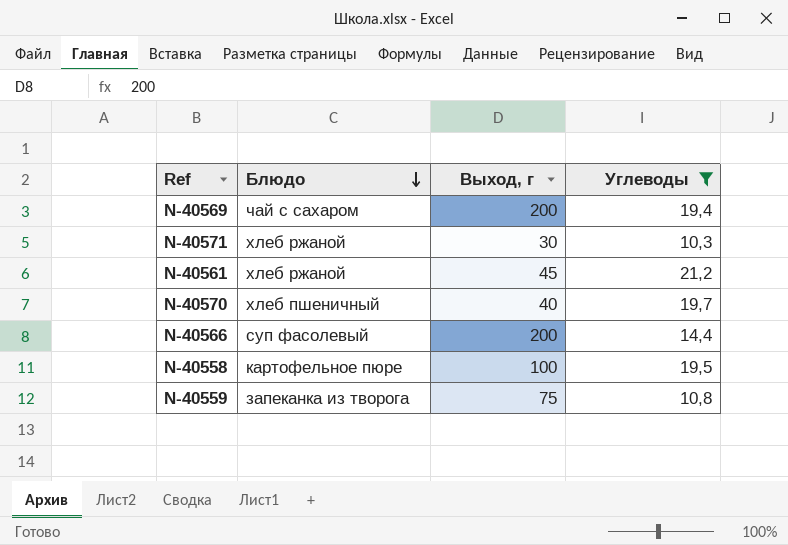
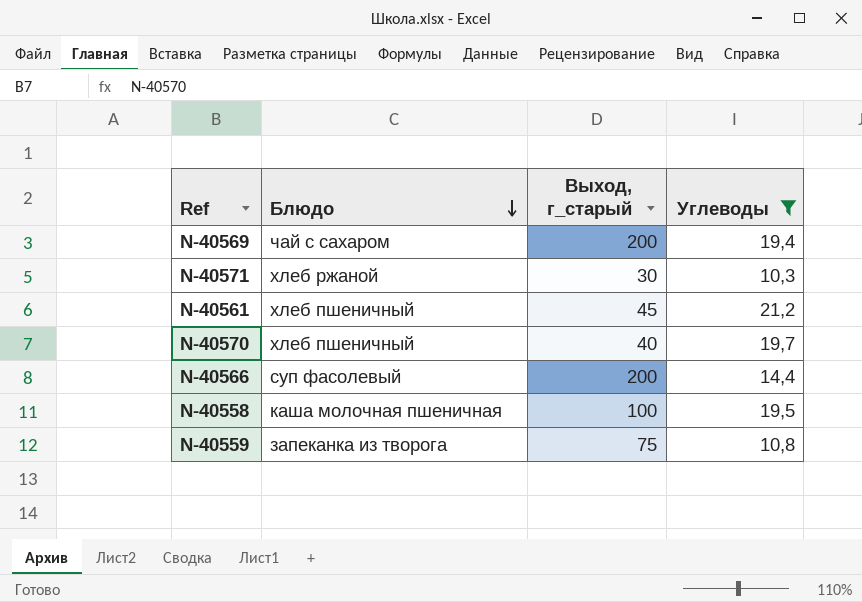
column name: Выход, г -> Выход, г_старый
N-40561 | Блюдо: хлеб ржаной -> хлеб пшеничный
N-40558 | Блюдо: картофельное пюре -> каша молочная пшеничная

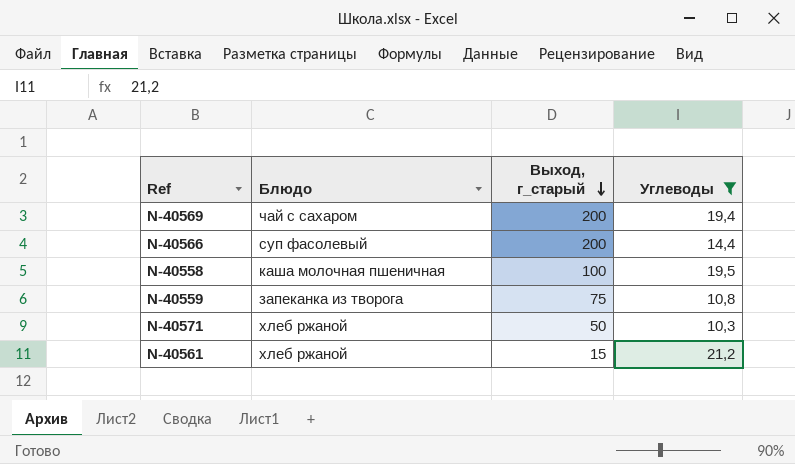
row order: Блюдо descending -> Выход, г_старый descending
row N-40570: хлеб пшеничный | 40 | 19,7 -> none
N-40571 | Выход, г_старый: 30 -> 50
N-40561 | Блюдо: хлеб пшеничный -> хлеб ржаной
N-40561 | Выход, г_старый: 45 -> 15

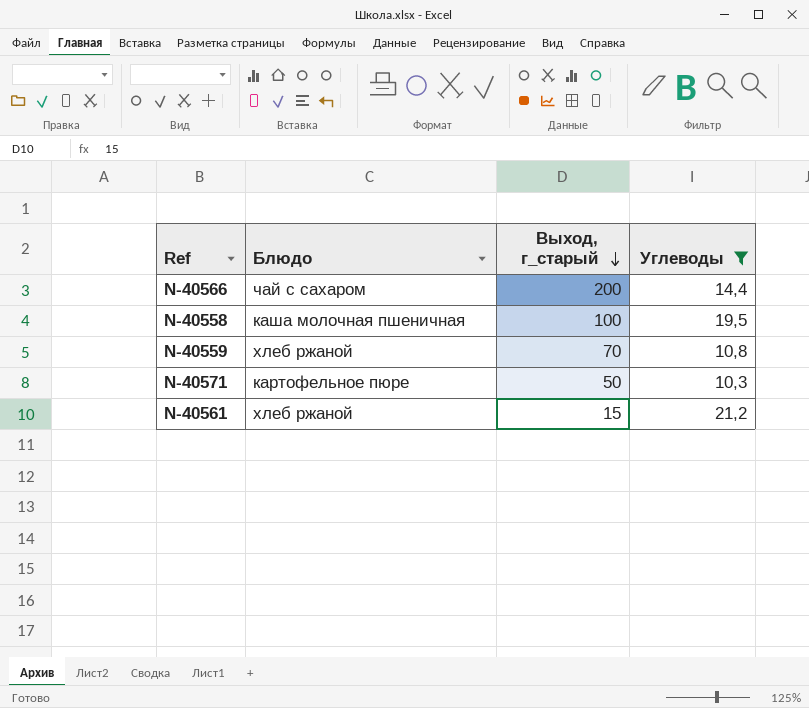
row N-40569: чай с сахаром | 200 | 19,4 -> none
N-40566 | Блюдо: суп фасолевый -> чай с сахаром
N-40559 | Блюдо: запеканка из творога -> хлеб ржаной
N-40559 | Выход, г_старый: 75 -> 70
N-40571 | Блюдо: хлеб ржаной -> картофельное пюре

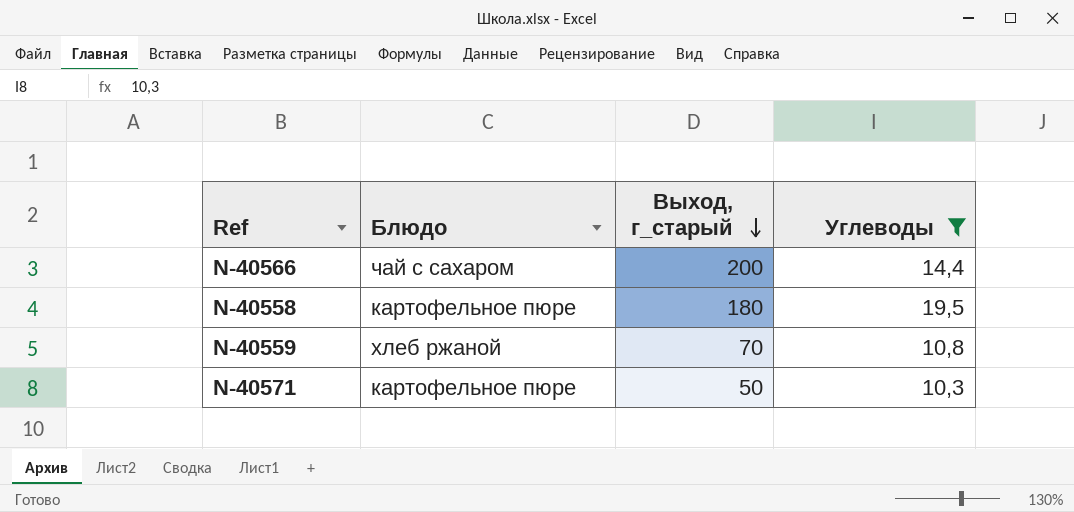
row N-40561: хлеб ржаной | 15 | 21,2 -> none
N-40558 | Блюдо: каша молочная пшеничная -> картофельное пюре
N-40558 | Выход, г_старый: 100 -> 180

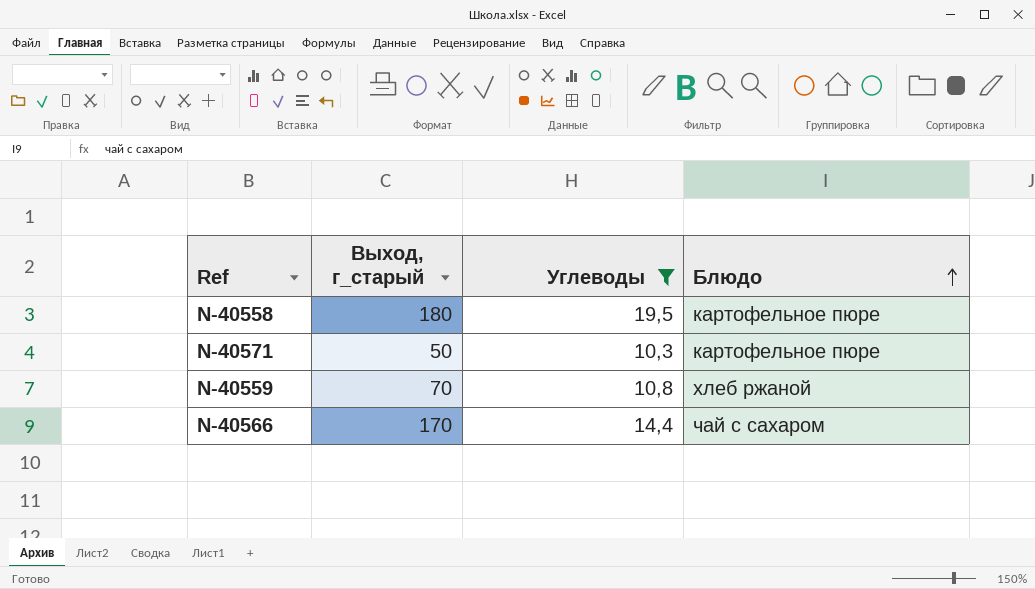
row order: Выход, г_старый descending -> Блюдо ascending
column Блюдо | position: 2 -> 4
N-40566 | Выход, г_старый: 200 -> 170

